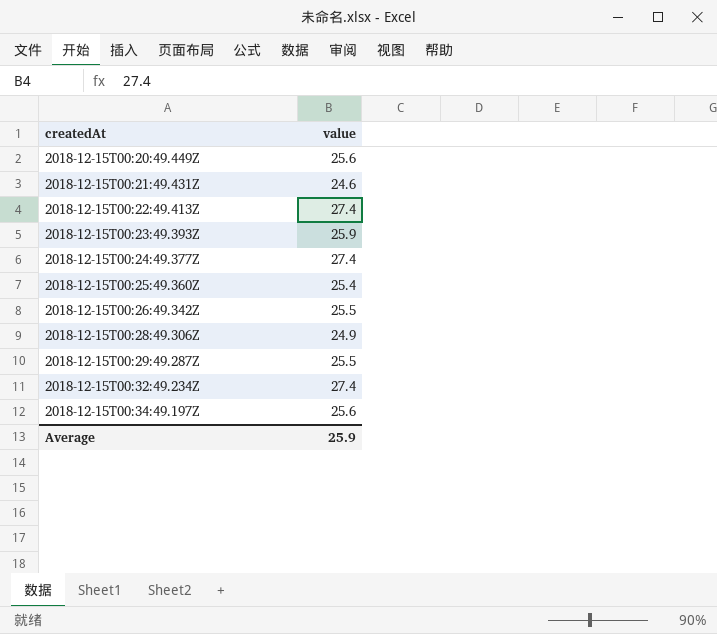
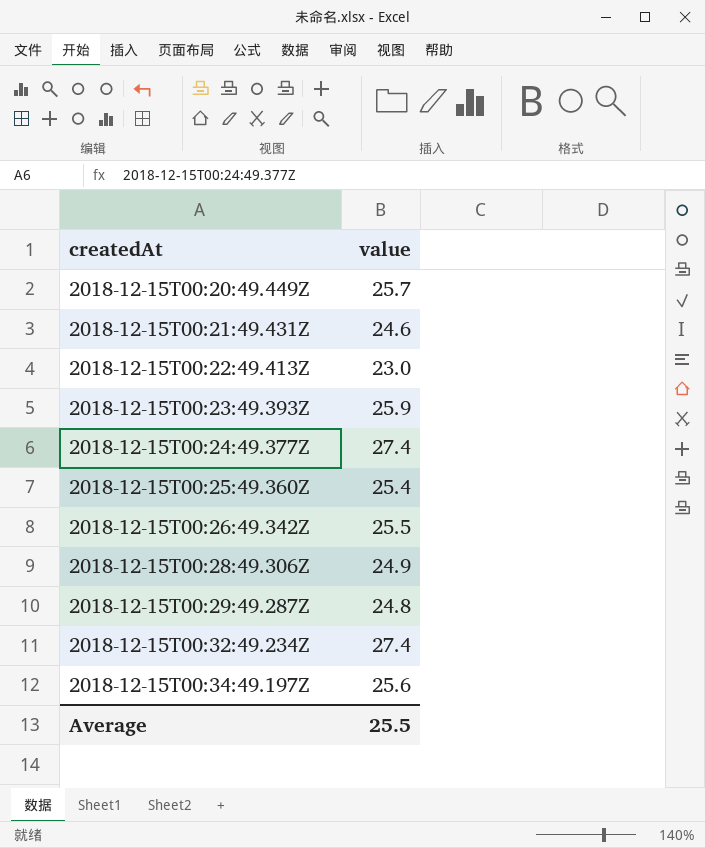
2018-12-15T00:20:49.449Z | value: 25.6 -> 25.7
2018-12-15T00:22:49.413Z | value: 27.4 -> 23.0
2018-12-15T00:29:49.287Z | value: 25.5 -> 24.8
Average | value: 25.9 -> 25.5

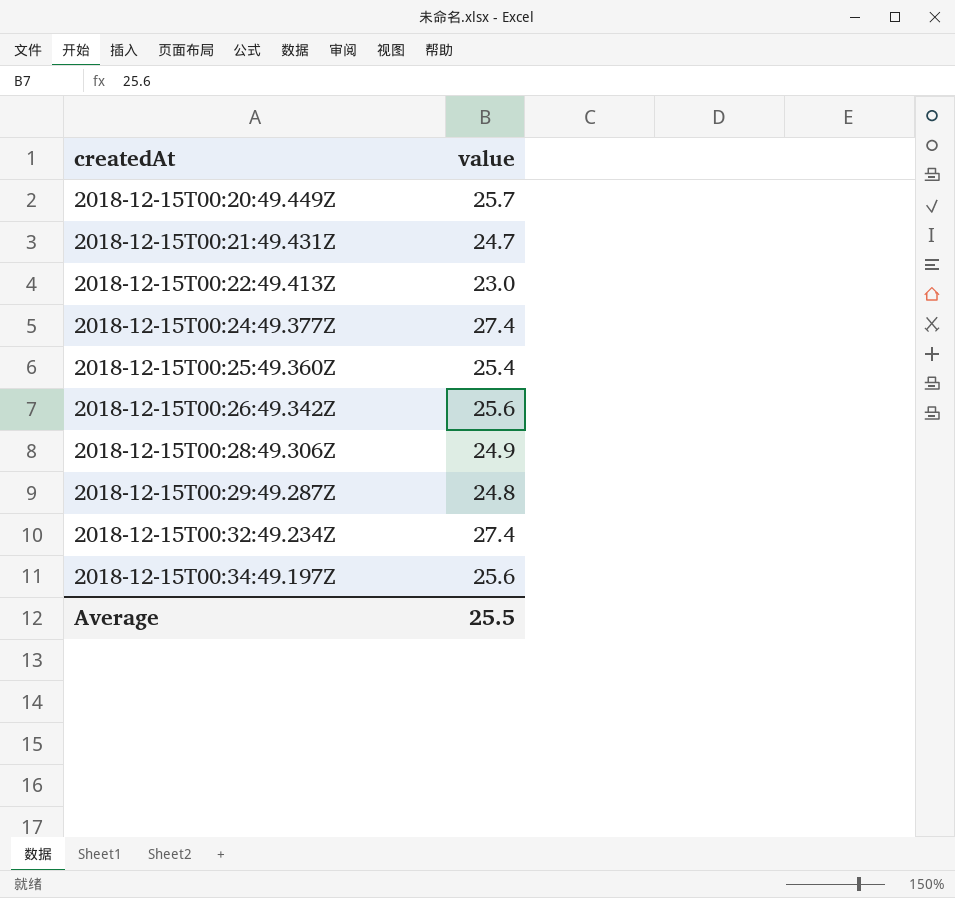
row 2018-12-15T00:23:49.393Z: 25.9 -> none
2018-12-15T00:21:49.431Z | value: 24.6 -> 24.7
2018-12-15T00:26:49.342Z | value: 25.5 -> 25.6

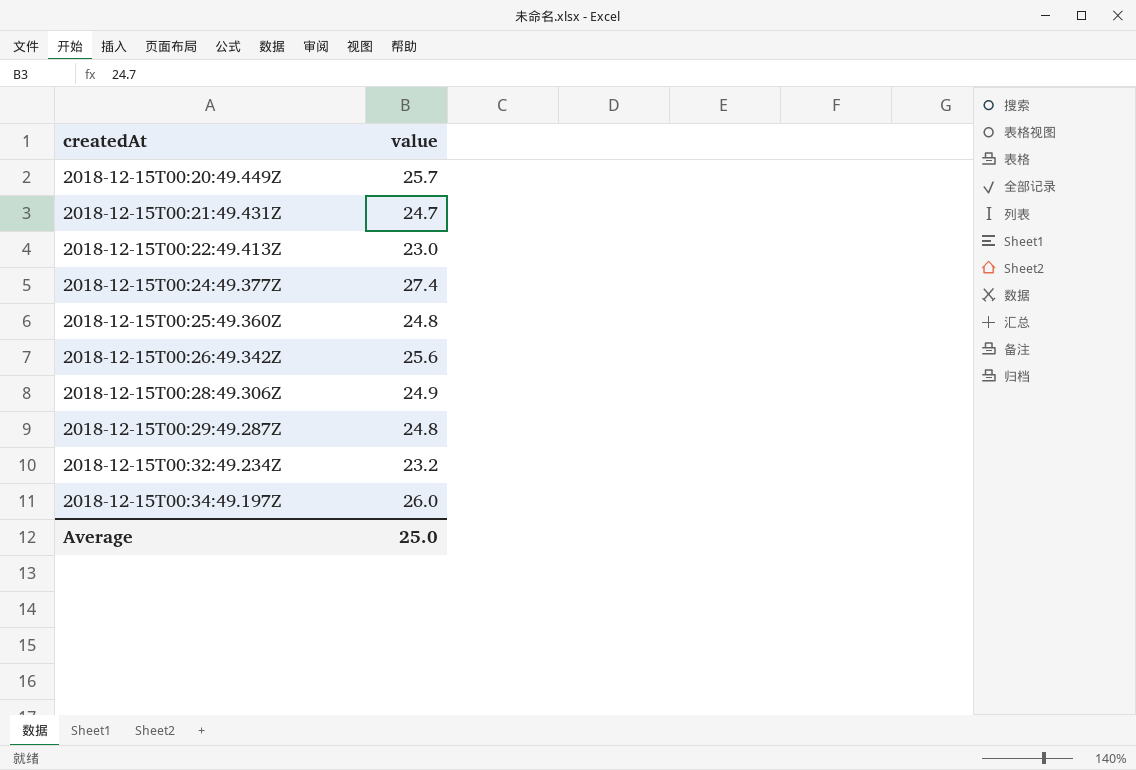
2018-12-15T00:25:49.360Z | value: 25.4 -> 24.8
2018-12-15T00:32:49.234Z | value: 27.4 -> 23.2
2018-12-15T00:34:49.197Z | value: 25.6 -> 26.0
Average | value: 25.5 -> 25.0

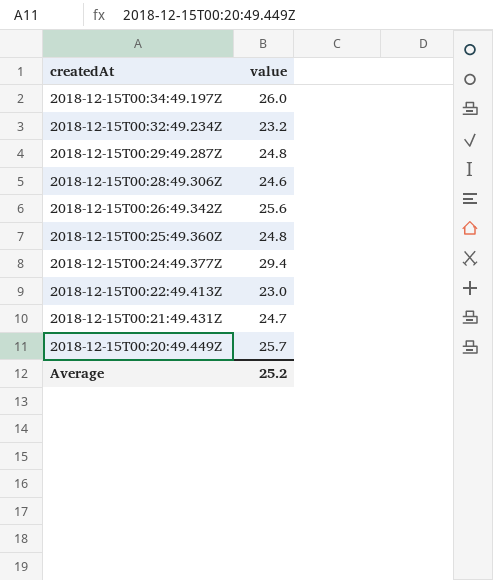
row order: createdAt ascending -> createdAt descending
2018-12-15T00:28:49.306Z | value: 24.9 -> 24.6
2018-12-15T00:24:49.377Z | value: 27.4 -> 29.4
Average | value: 25.0 -> 25.2

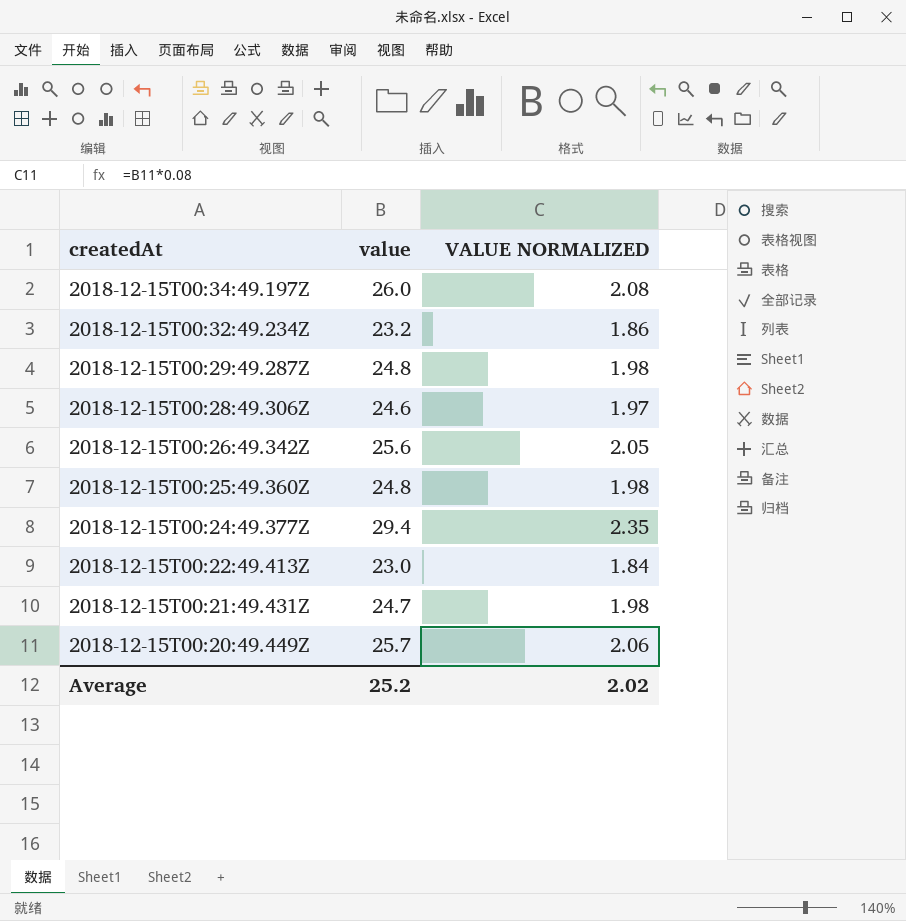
column VALUE NORMALIZED | formula: none -> [value] * 0.08

